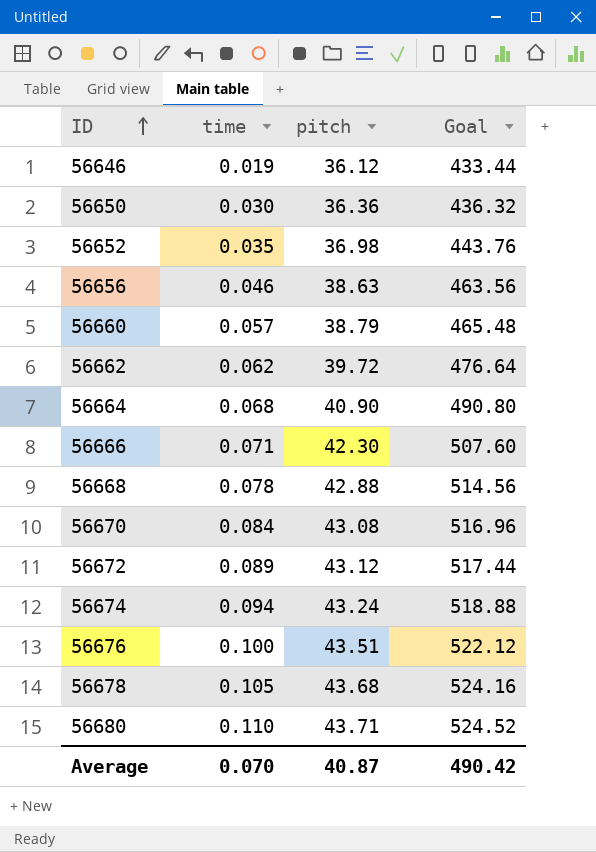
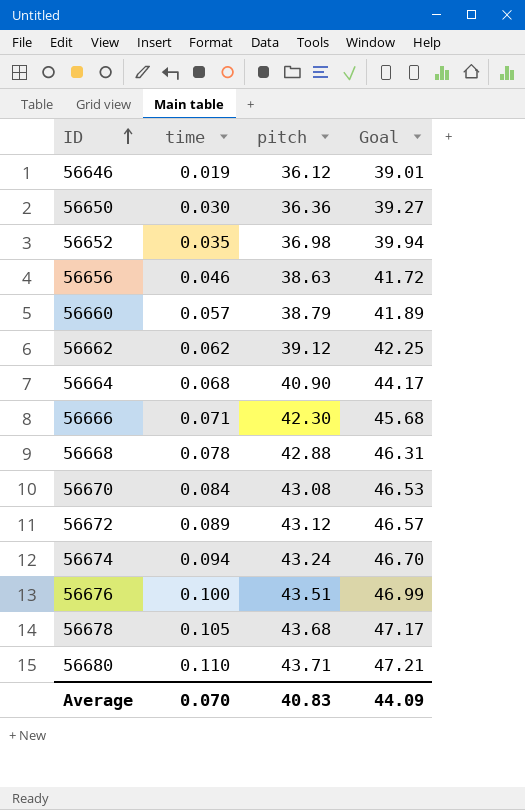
column Goal | formula: [pitch] * 12 -> [pitch] * 1.08
56662 | pitch: 39.72 -> 39.12
Average | pitch: 40.87 -> 40.83
Average | Goal: 490.42 -> 44.09

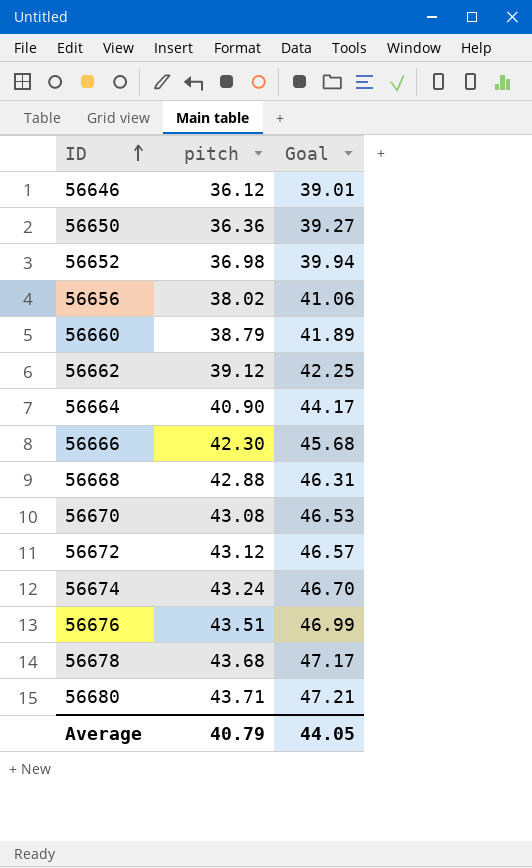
column time | position: 2 -> none
56656 | pitch: 38.63 -> 38.02
56656 | Goal: 41.72 -> 41.06
Average | pitch: 40.83 -> 40.79
Average | Goal: 44.09 -> 44.05

